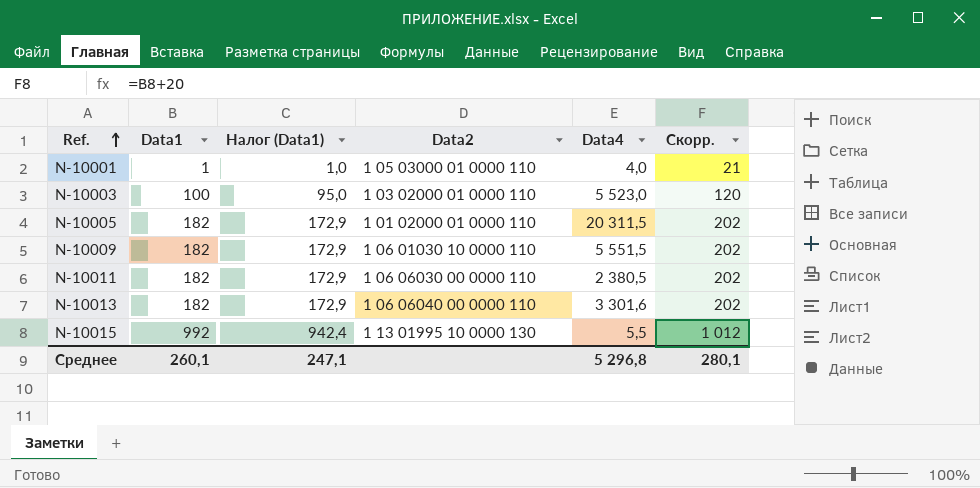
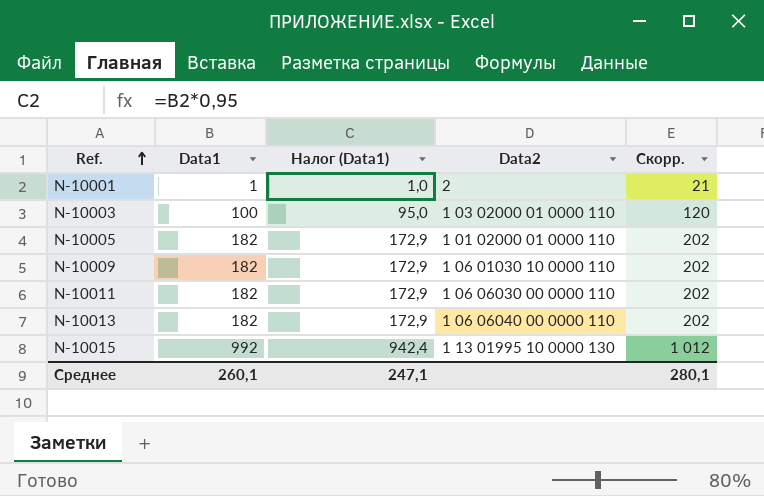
column Data4 | position: 5 -> none
N-10001 | Data2: 1 05 03000 01 0000 110 -> 2

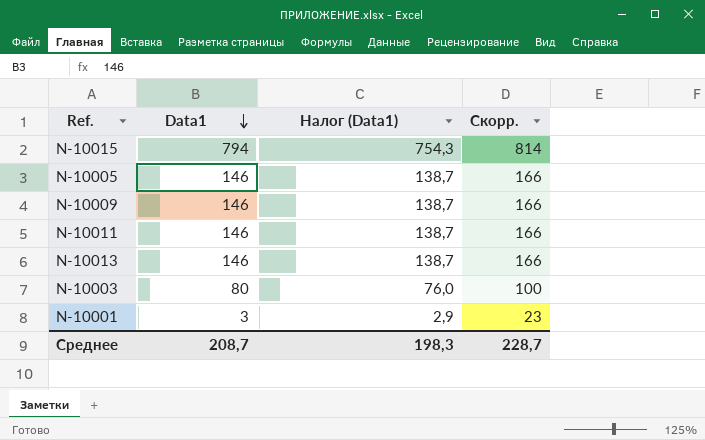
row order: Ref. ascending -> Data1 descending
column Data2 | position: 4 -> none
N-10015 | Data1: 992 -> 794
N-10015 | Налог (Data1): 942,4 -> 754,3
N-10015 | Скорр.: 1 012 -> 814
N-10005 | Data1: 182 -> 146
N-10005 | Налог (Data1): 172,9 -> 138,7
N-10005 | Скорр.: 202 -> 166
N-10009 | Data1: 182 -> 146
N-10009 | Налог (Data1): 172,9 -> 138,7
N-10009 | Скорр.: 202 -> 166
N-10011 | Data1: 182 -> 146
N-10011 | Налог (Data1): 172,9 -> 138,7
N-10011 | Скорр.: 202 -> 166
N-10013 | Data1: 182 -> 146
N-10013 | Налог (Data1): 172,9 -> 138,7
N-10013 | Скорр.: 202 -> 166
N-10003 | Data1: 100 -> 80
N-10003 | Налог (Data1): 95,0 -> 76,0
N-10003 | Скорр.: 120 -> 100
N-10001 | Data1: 1 -> 3
N-10001 | Налог (Data1): 1,0 -> 2,9
N-10001 | Скорр.: 21 -> 23
Среднее | Data1: 260,1 -> 208,7
Среднее | Налог (Data1): 247,1 -> 198,3
Среднее | Скорр.: 280,1 -> 228,7

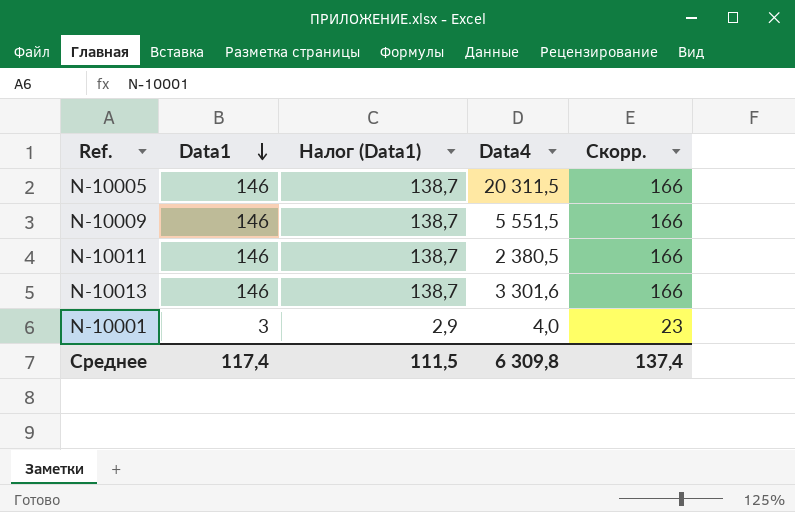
column Data4 | position: none -> 4
row N-10015: 794 | 754,3 | 814 -> none
row N-10003: 80 | 76,0 | 100 -> none
Среднее | Data1: 208,7 -> 117,4
Среднее | Налог (Data1): 198,3 -> 111,5
Среднее | Скорр.: 228,7 -> 137,4

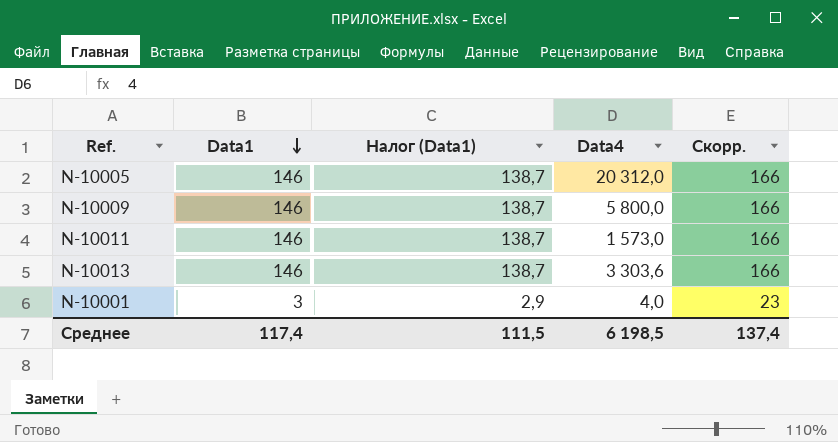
N-10005 | Data4: 20 311,5 -> 20 312,0
N-10009 | Data4: 5 551,5 -> 5 800,0
N-10011 | Data4: 2 380,5 -> 1 573,0
N-10013 | Data4: 3 301,6 -> 3 303,6
Среднее | Data4: 6 309,8 -> 6 198,5

